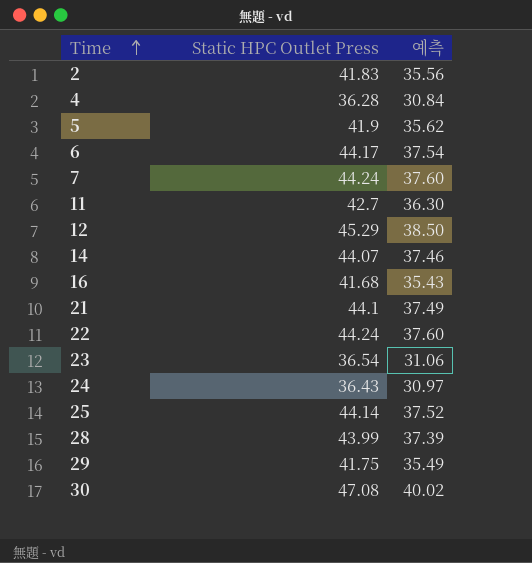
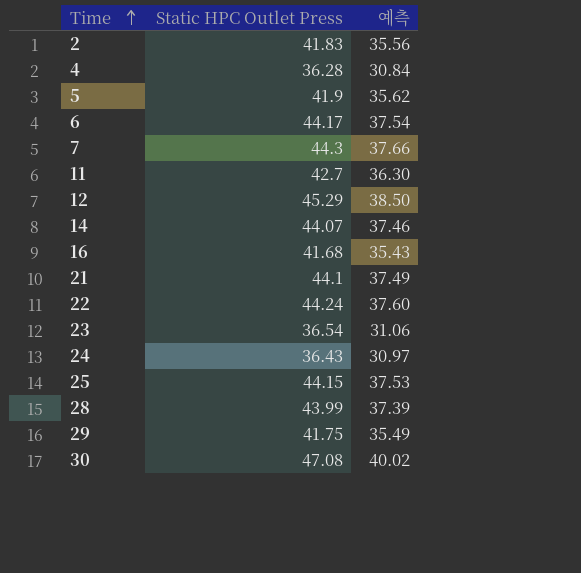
7 | Static HPC Outlet Press: 44.24 -> 44.3
7 | 예측: 37.60 -> 37.66
25 | Static HPC Outlet Press: 44.14 -> 44.15
25 | 예측: 37.52 -> 37.53

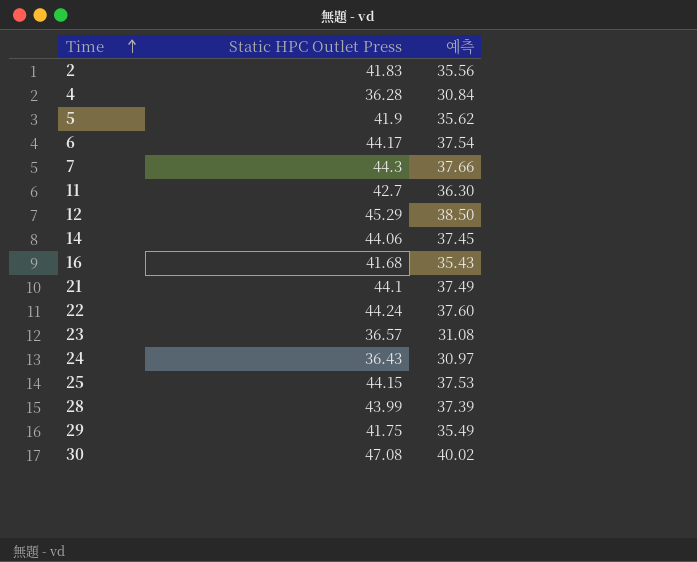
14 | Static HPC Outlet Press: 44.07 -> 44.06
14 | 예측: 37.46 -> 37.45
23 | Static HPC Outlet Press: 36.54 -> 36.57
23 | 예측: 31.06 -> 31.08

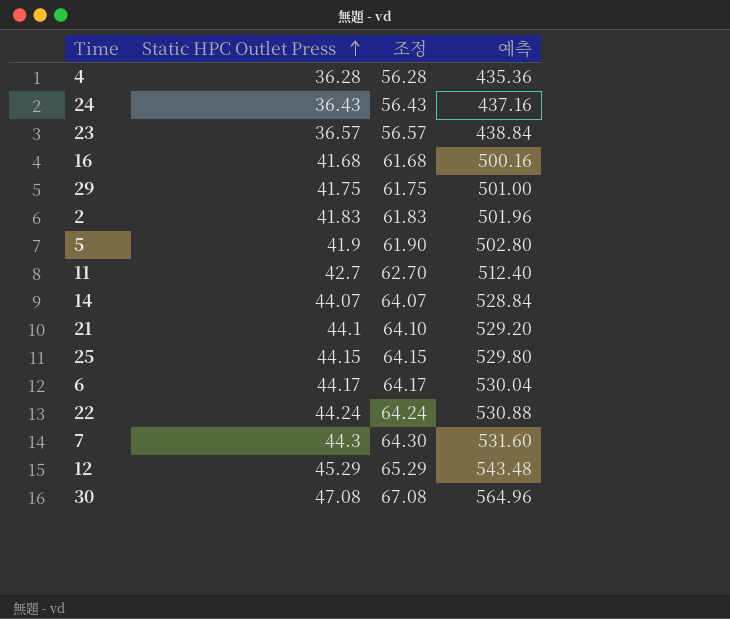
row order: Time ascending -> Static HPC Outlet Press ascending
column 조정 | formula: none -> [Static HPC Outlet Press] + 20
column 예측 | formula: [Static HPC Outlet Press] * 0.85 -> [Static HPC Outlet Press] * 12
row 28: 43.99 | 37.39 -> none
14 | Static HPC Outlet Press: 44.06 -> 44.07

